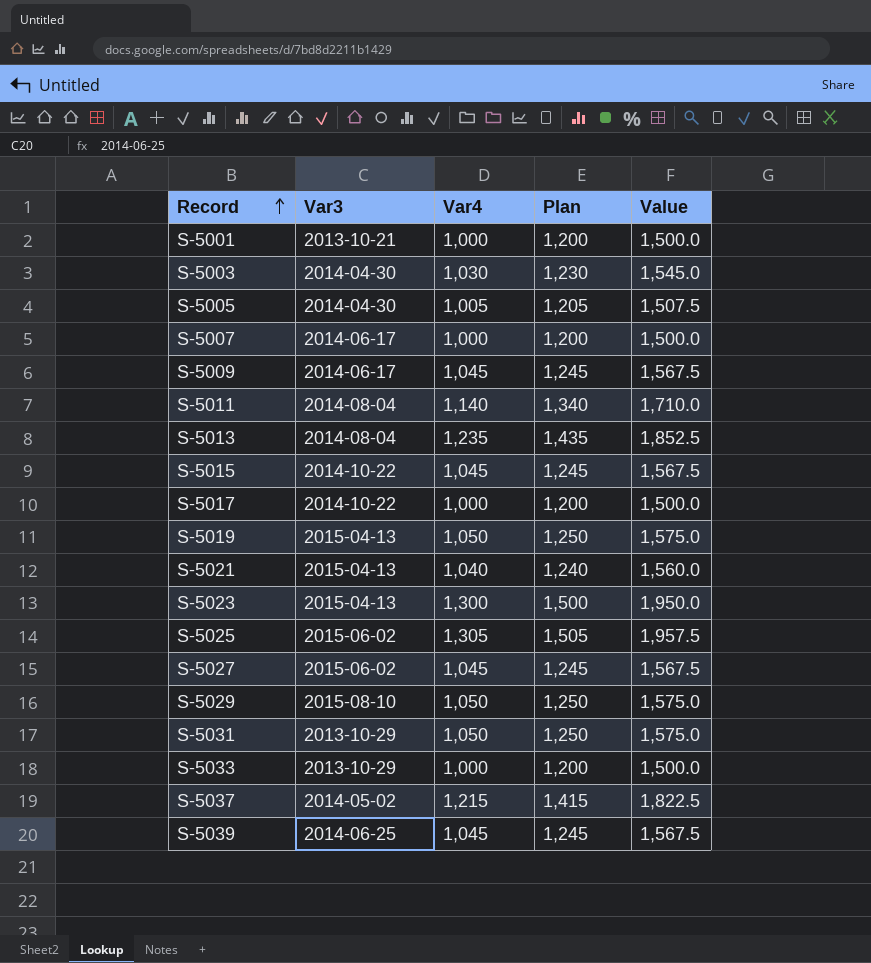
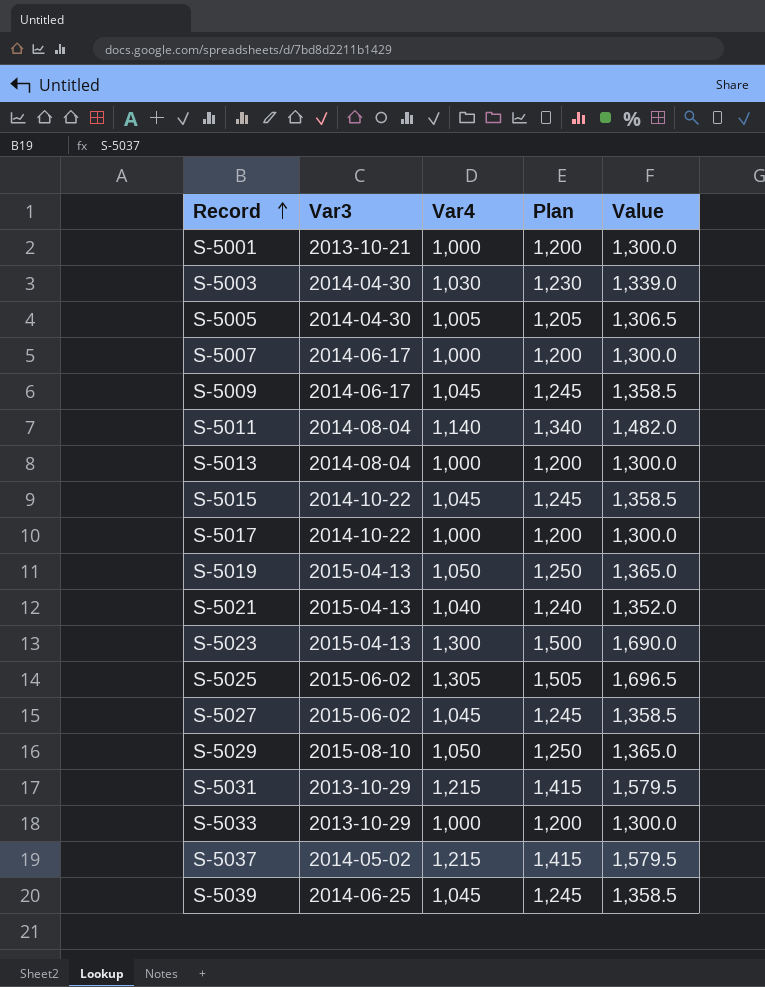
column Value | formula: [Var4] * 1.5 -> [Var4] * 1.3
S-5013 | Var4: 1,235 -> 1,000
S-5013 | Plan: 1,435 -> 1,200
S-5031 | Var4: 1,050 -> 1,215
S-5031 | Plan: 1,250 -> 1,415

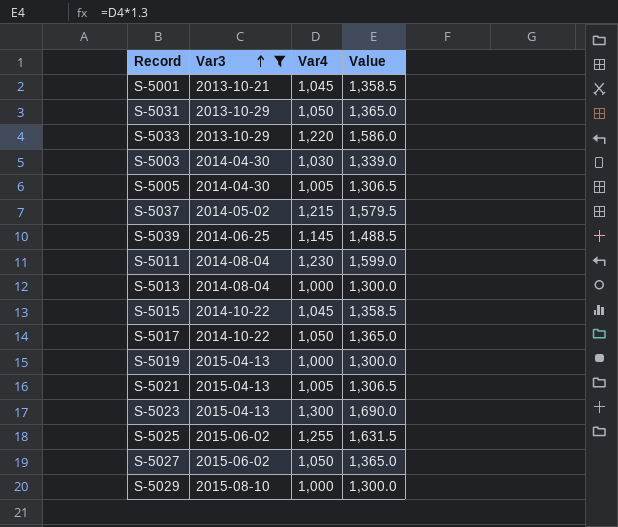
filter: none -> Var3 != 2014-06-17
row order: Record ascending -> Var3 ascending
column Plan | formula: [Var4] + 200 -> none
S-5001 | Var4: 1,000 -> 1,045
S-5001 | Value: 1,300.0 -> 1,358.5
S-5031 | Var4: 1,215 -> 1,050
S-5031 | Value: 1,579.5 -> 1,365.0
S-5033 | Var4: 1,000 -> 1,220
S-5033 | Value: 1,300.0 -> 1,586.0
S-5039 | Var4: 1,045 -> 1,145
S-5039 | Value: 1,358.5 -> 1,488.5
S-5011 | Var4: 1,140 -> 1,230
S-5011 | Value: 1,482.0 -> 1,599.0
S-5017 | Var4: 1,000 -> 1,050
S-5017 | Value: 1,300.0 -> 1,365.0
S-5019 | Var4: 1,050 -> 1,000
S-5019 | Value: 1,365.0 -> 1,300.0
S-5021 | Var4: 1,040 -> 1,005
S-5021 | Value: 1,352.0 -> 1,306.5
S-5025 | Var4: 1,305 -> 1,255
S-5025 | Value: 1,696.5 -> 1,631.5
S-5027 | Var4: 1,045 -> 1,050
S-5027 | Value: 1,358.5 -> 1,365.0
S-5029 | Var4: 1,050 -> 1,000
S-5029 | Value: 1,365.0 -> 1,300.0

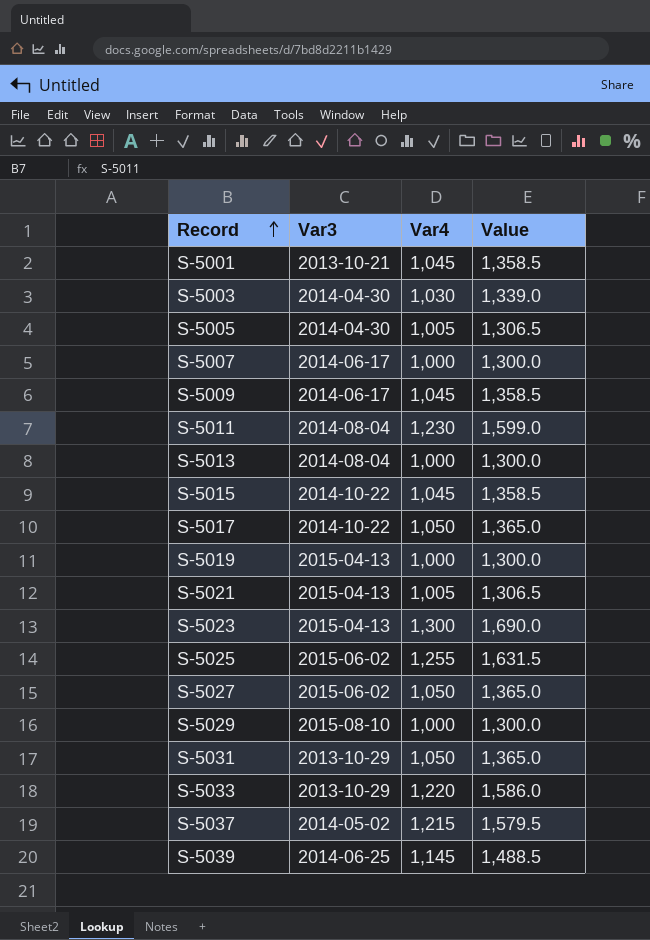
filter: Var3 != 2014-06-17 -> none
row order: Var3 ascending -> Record ascending

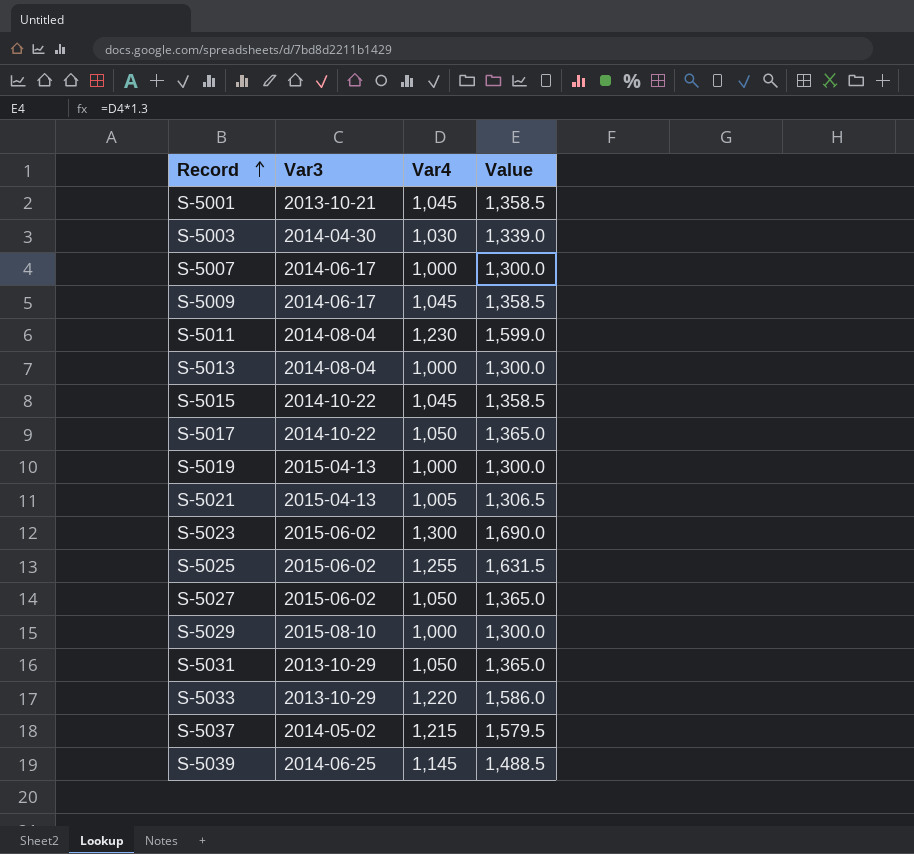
row S-5005: 2014-04-30 | 1,005 | 1,306.5 -> none
S-5023 | Var3: 2015-04-13 -> 2015-06-02

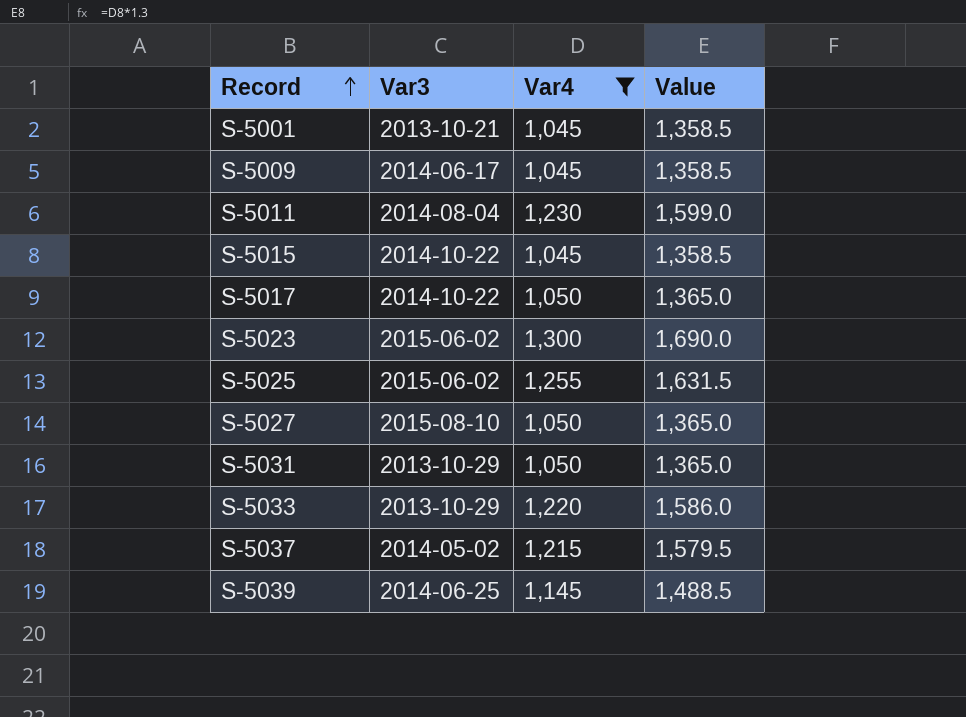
filter: none -> Var4 >= 1,045
S-5027 | Var3: 2015-06-02 -> 2015-08-10

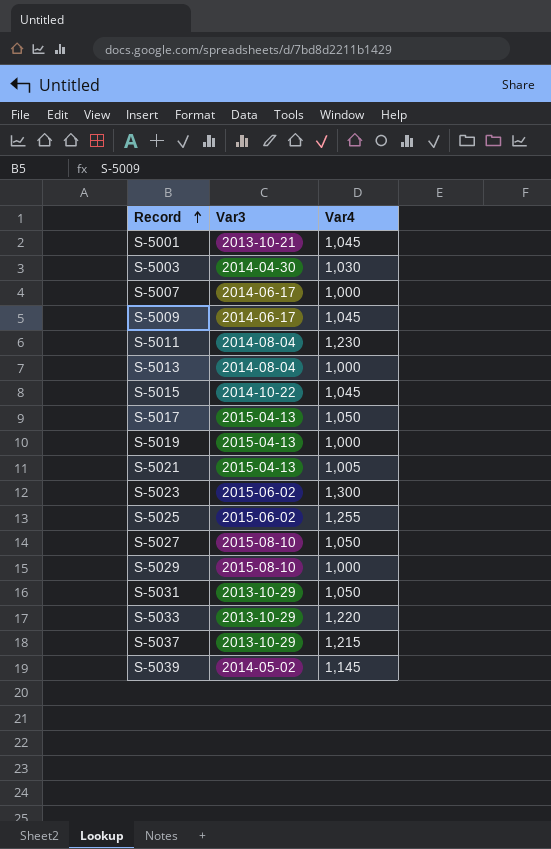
filter: Var4 >= 1,045 -> none
column Value | formula: [Var4] * 1.3 -> none
S-5017 | Var3: 2014-10-22 -> 2015-04-13
S-5037 | Var3: 2014-05-02 -> 2013-10-29
S-5039 | Var3: 2014-06-25 -> 2014-05-02

